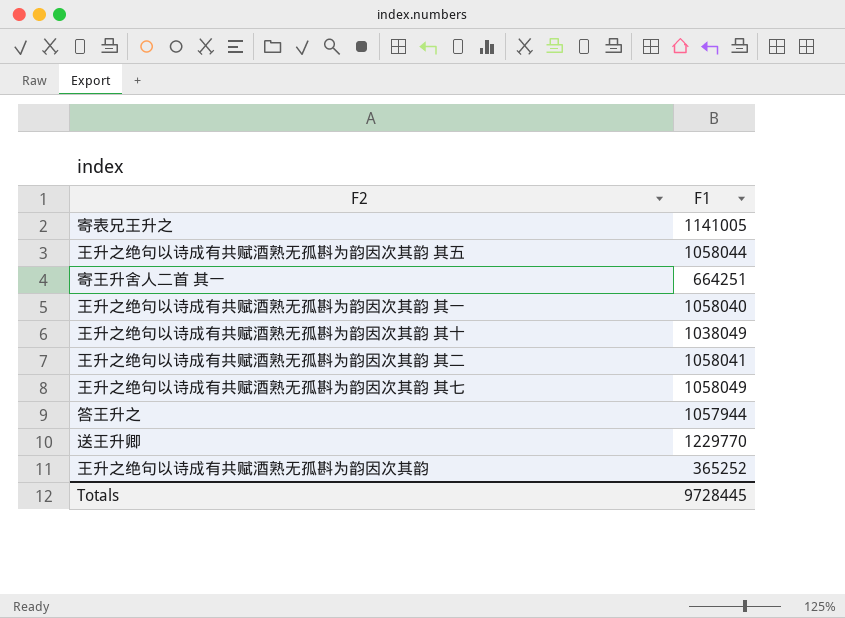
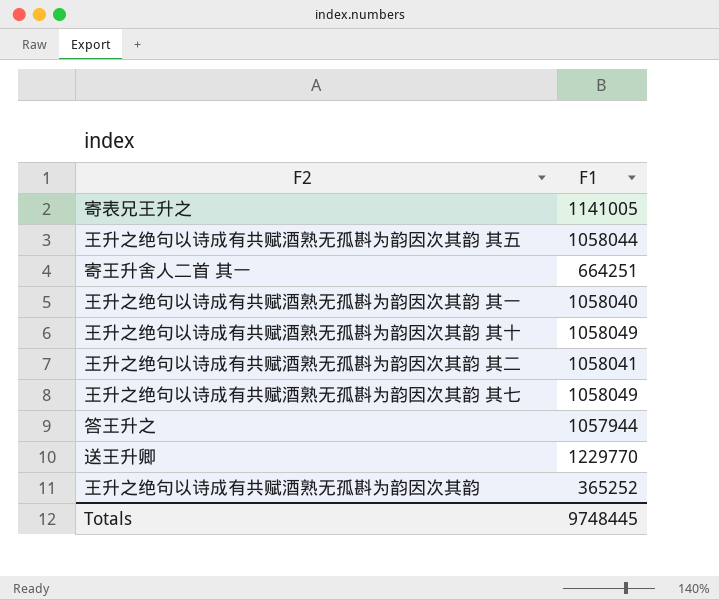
王升之绝句以诗成有共赋酒熟无孤斟为韵因次其韵 其十 | F1: 1038049 -> 1058049
Totals | F1: 9728445 -> 9748445

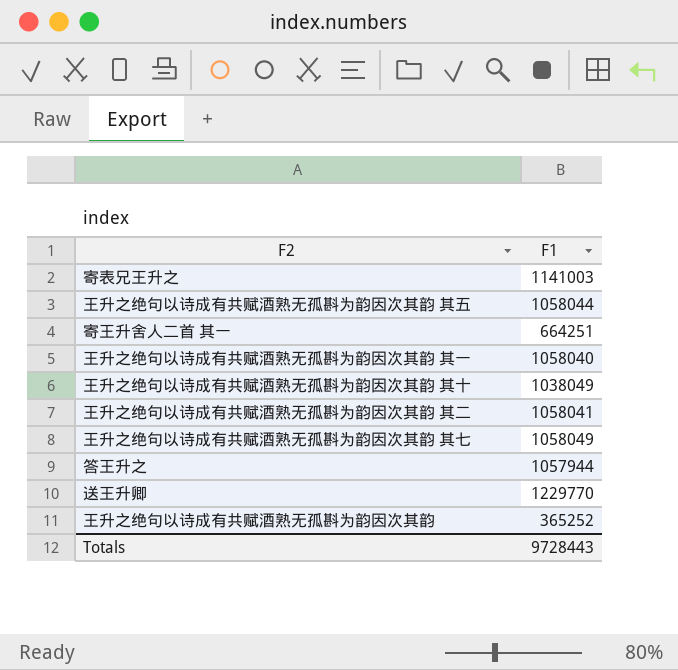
寄表兄王升之 | F1: 1141005 -> 1141003
王升之绝句以诗成有共赋酒熟无孤斟为韵因次其韵 其十 | F1: 1058049 -> 1038049
Totals | F1: 9748445 -> 9728443

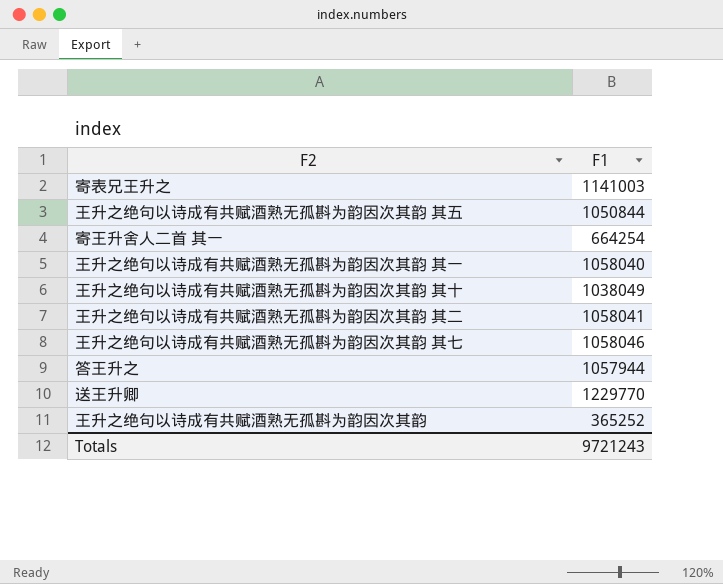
王升之绝句以诗成有共赋酒熟无孤斟为韵因次其韵 其五 | F1: 1058044 -> 1050844
寄王升舍人二首 其一 | F1: 664251 -> 664254
王升之绝句以诗成有共赋酒熟无孤斟为韵因次其韵 其七 | F1: 1058049 -> 1058046
Totals | F1: 9728443 -> 9721243

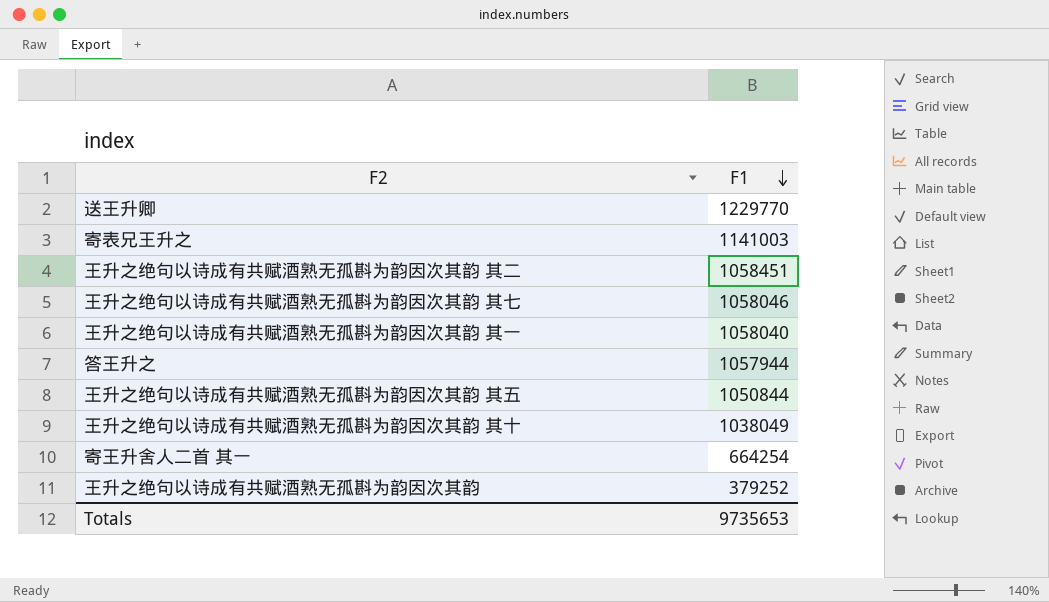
row order: none -> F1 descending
王升之绝句以诗成有共赋酒熟无孤斟为韵因次其韵 其二 | F1: 1058041 -> 1058451
王升之绝句以诗成有共赋酒熟无孤斟为韵因次其韵 | F1: 365252 -> 379252
Totals | F1: 9721243 -> 9735653

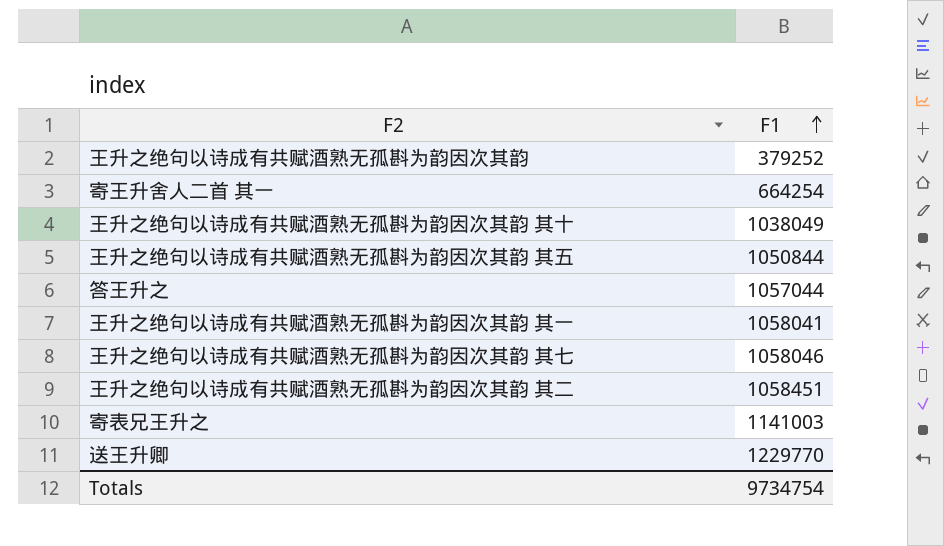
row order: F1 descending -> F1 ascending
答王升之 | F1: 1057944 -> 1057044
王升之绝句以诗成有共赋酒熟无孤斟为韵因次其韵 其一 | F1: 1058040 -> 1058041
Totals | F1: 9735653 -> 9734754

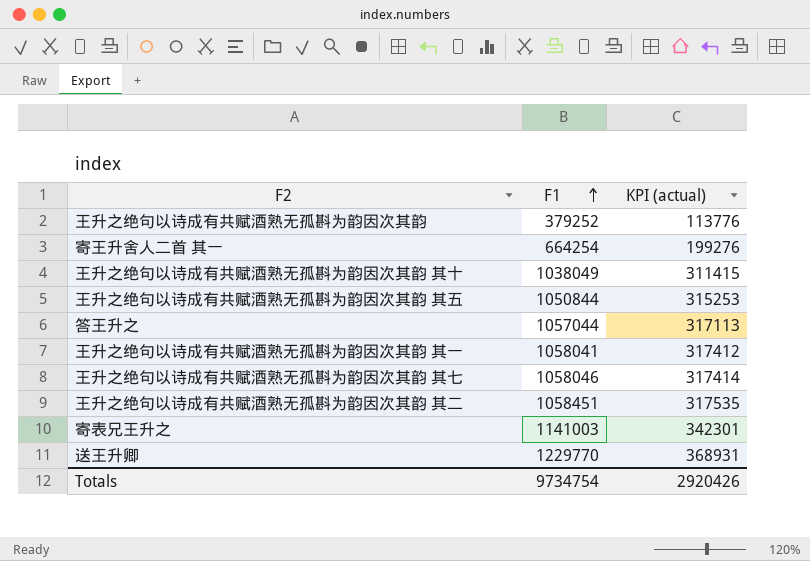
column KPI (actual) | formula: none -> [F1] * 0.3

